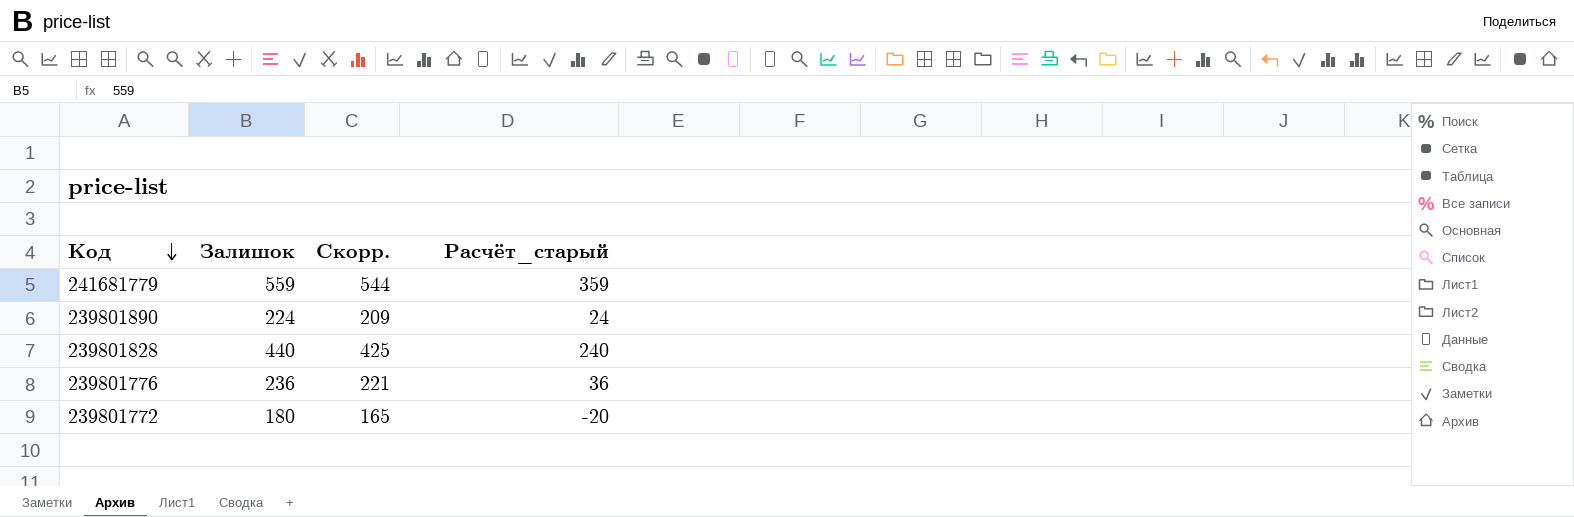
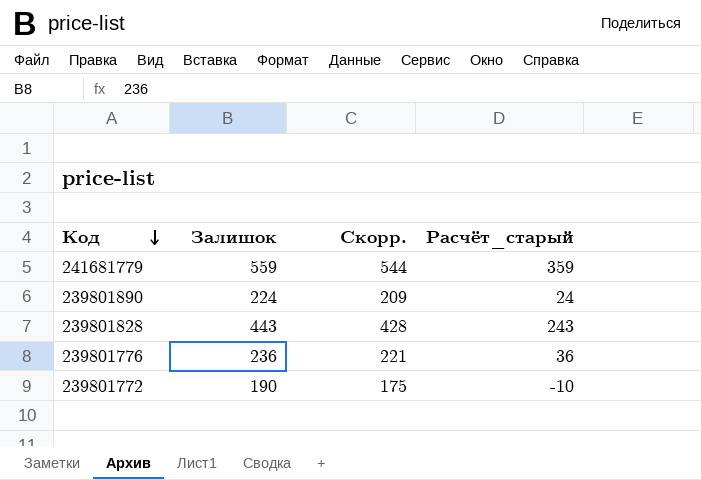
239801828 | Залишок: 440 -> 443
239801828 | Скорр.: 425 -> 428
239801828 | Расчёт_старый: 240 -> 243
239801772 | Залишок: 180 -> 190
239801772 | Скорр.: 165 -> 175
239801772 | Расчёт_старый: -20 -> -10

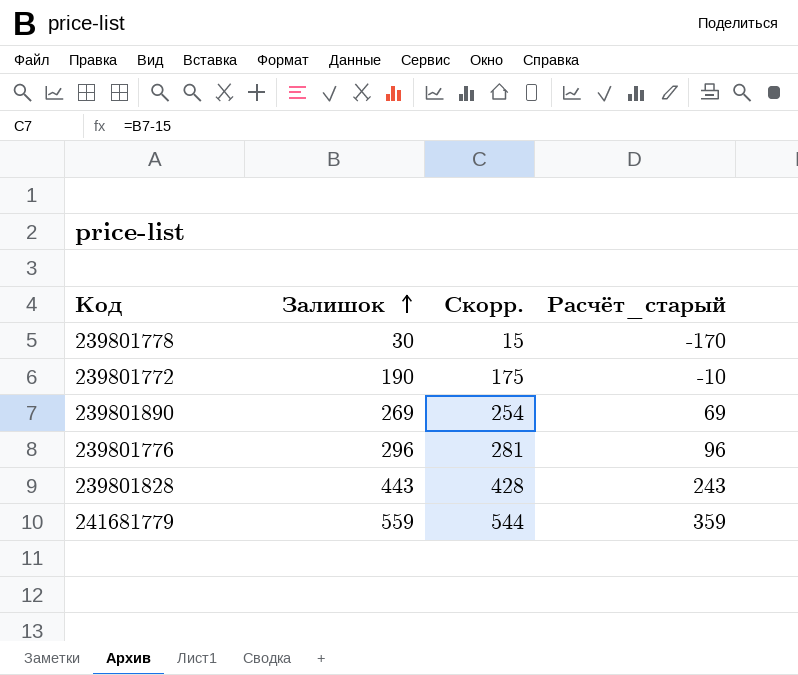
row order: Код descending -> Залишок ascending
row 239801778: none -> 30 | 15 | -170
239801890 | Залишок: 224 -> 269
239801890 | Скорр.: 209 -> 254
239801890 | Расчёт_старый: 24 -> 69
239801776 | Залишок: 236 -> 296
239801776 | Скорр.: 221 -> 281
239801776 | Расчёт_старый: 36 -> 96

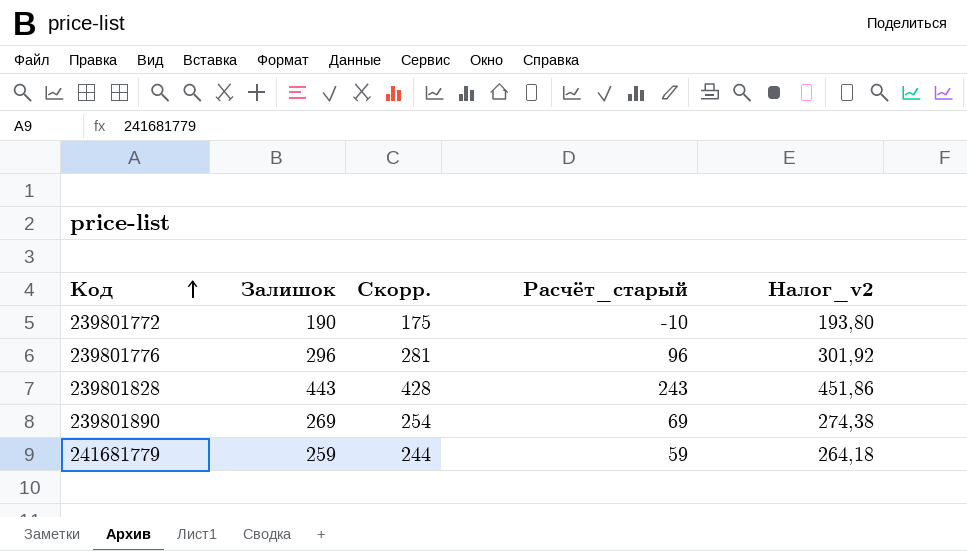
row order: Залишок ascending -> Код ascending
column Налог_v2 | formula: none -> [Залишок] * 1,02
row 239801778: 30 | 15 | -170 -> none
241681779 | Залишок: 559 -> 259
241681779 | Скорр.: 544 -> 244
241681779 | Расчёт_старый: 359 -> 59

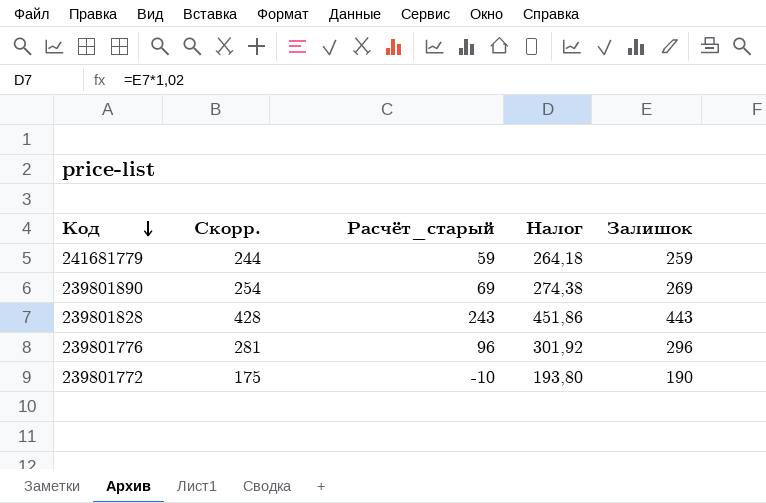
row order: Код ascending -> Код descending
column name: Налог_v2 -> Налог
column Залишок | position: 2 -> 5

